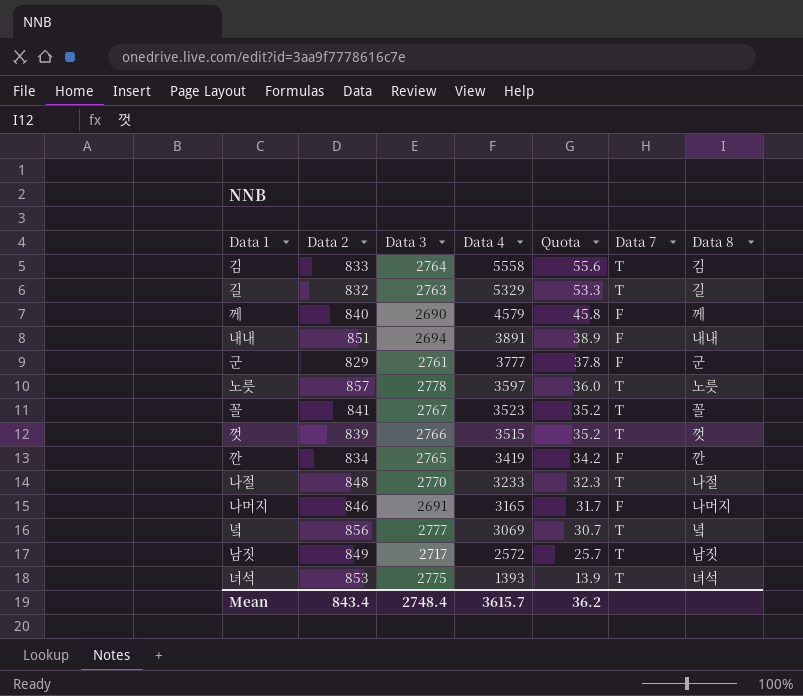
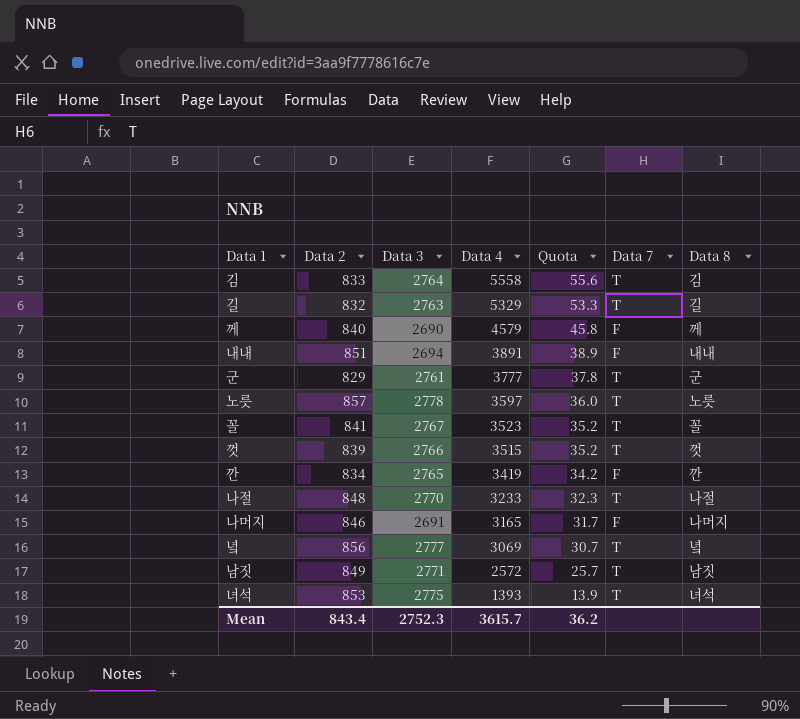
군 | Data 7: F -> T
남짓 | Data 3: 2717 -> 2771
Mean | Data 3: 2748.4 -> 2752.3

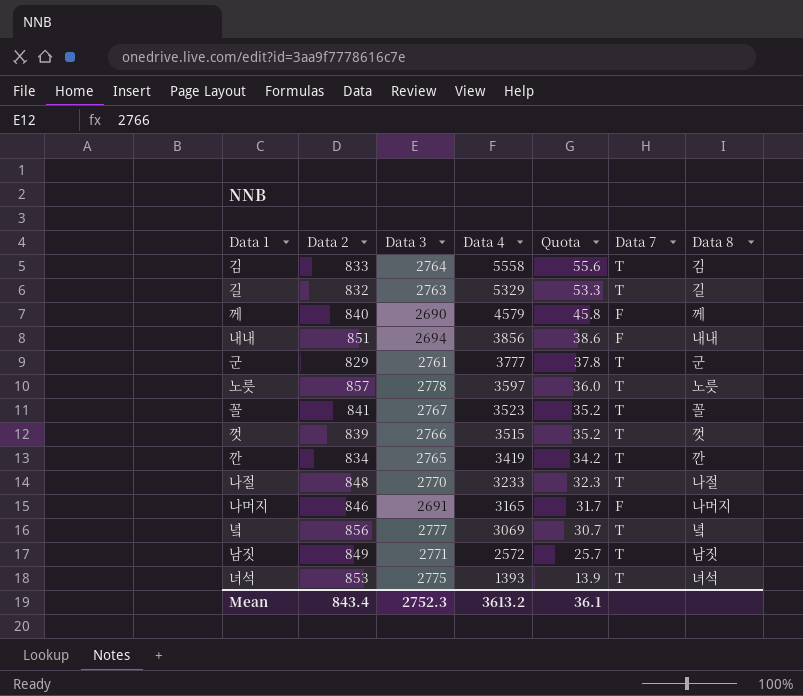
내내 | Data 4: 3891 -> 3856
내내 | Quota: 38.9 -> 38.6
깐 | Data 7: F -> T
Mean | Data 4: 3615.7 -> 3613.2
Mean | Quota: 36.2 -> 36.1

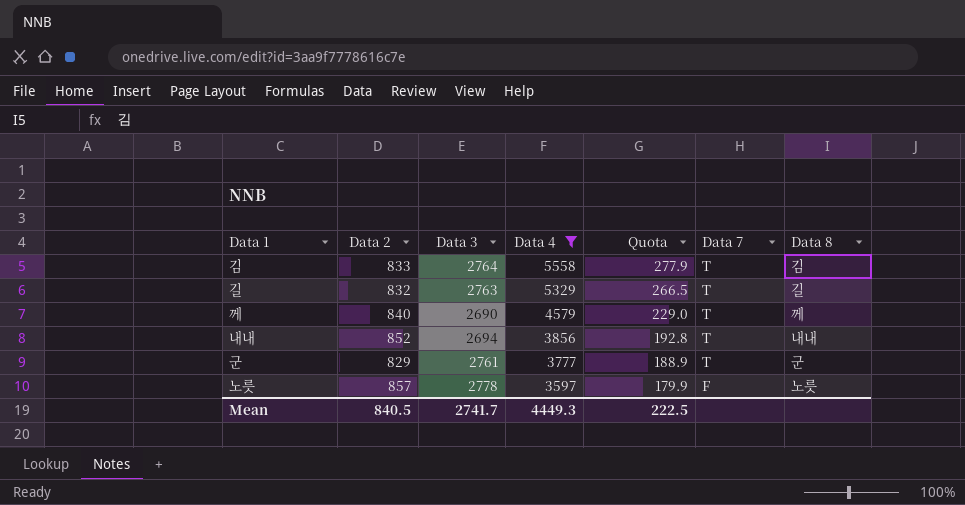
filter: none -> Data 4 >= 3597
column Quota | formula: [Data 4] * 0.01 -> [Data 4] * 0.05
께 | Data 7: F -> T
내내 | Data 2: 851 -> 852
내내 | Data 7: F -> T
노릇 | Data 7: T -> F
Mean | Data 2: 843.4 -> 840.5
Mean | Data 3: 2752.3 -> 2741.7
Mean | Data 4: 3613.2 -> 4449.3
Mean | Quota: 36.1 -> 222.5

